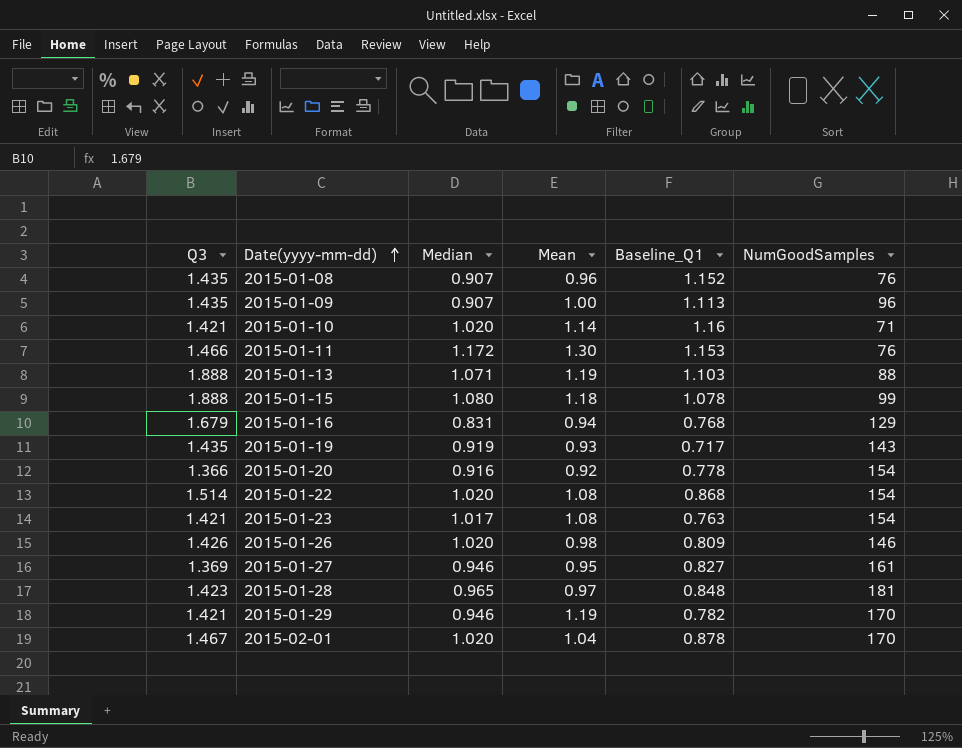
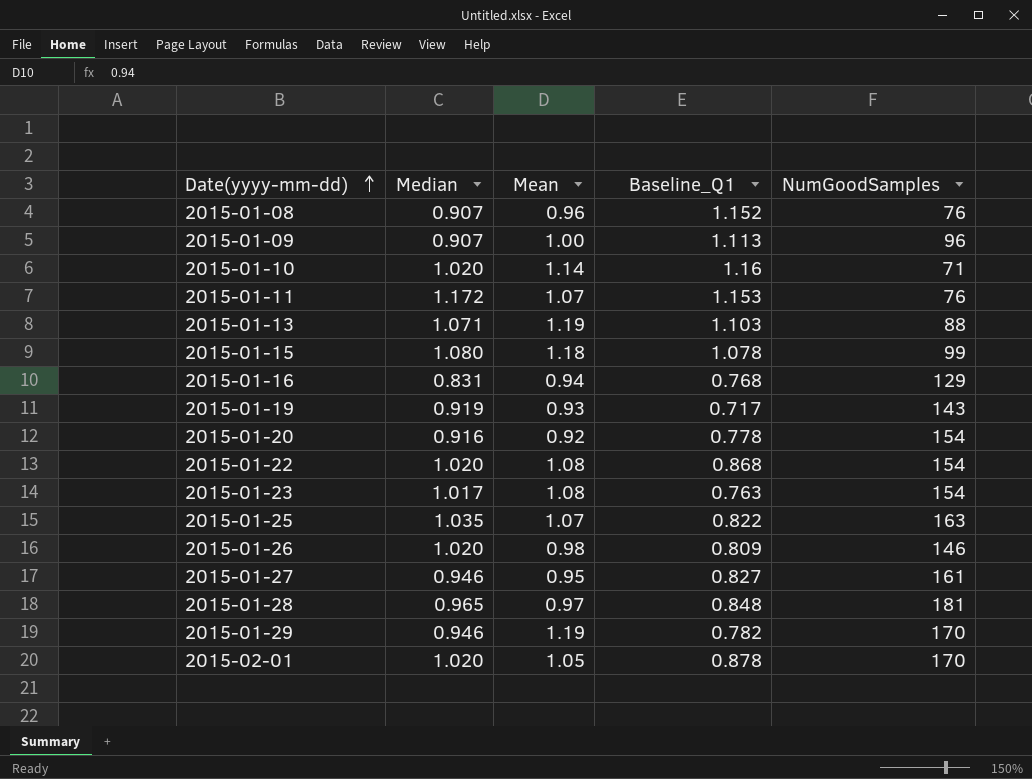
column Q3 | position: 1 -> none
2015-01-11 | Mean: 1.30 -> 1.07
row 2015-01-25: none -> 1.035 | 1.07 | 0.822 | 163
2015-02-01 | Mean: 1.04 -> 1.05

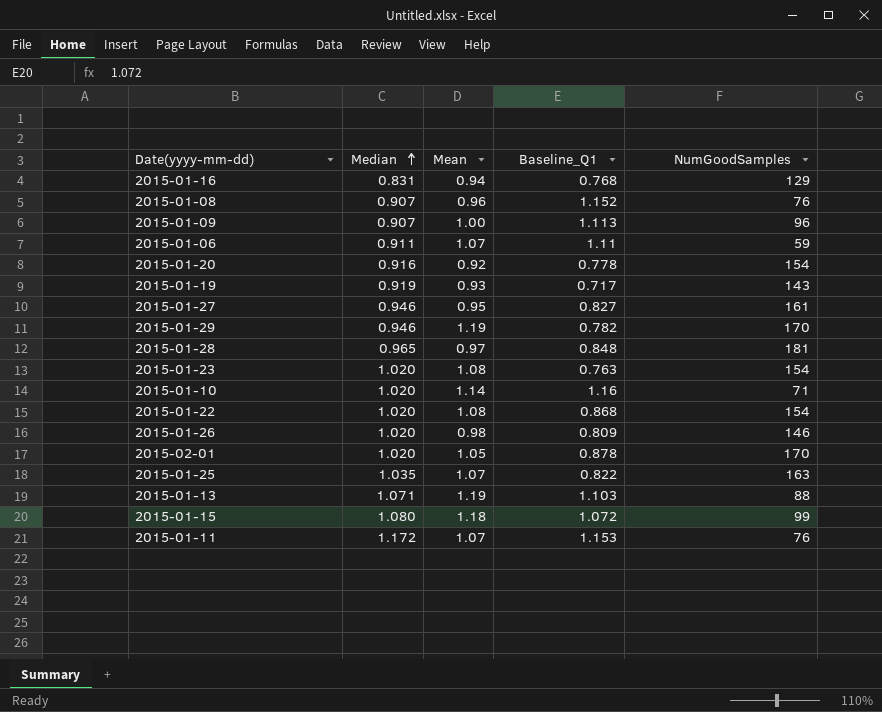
row order: Date(yyyy-mm-dd) ascending -> Median ascending
row 2015-01-06: none -> 0.911 | 1.07 | 1.11 | 59
2015-01-23 | Median: 1.017 -> 1.020
2015-01-15 | Baseline_Q1: 1.078 -> 1.072

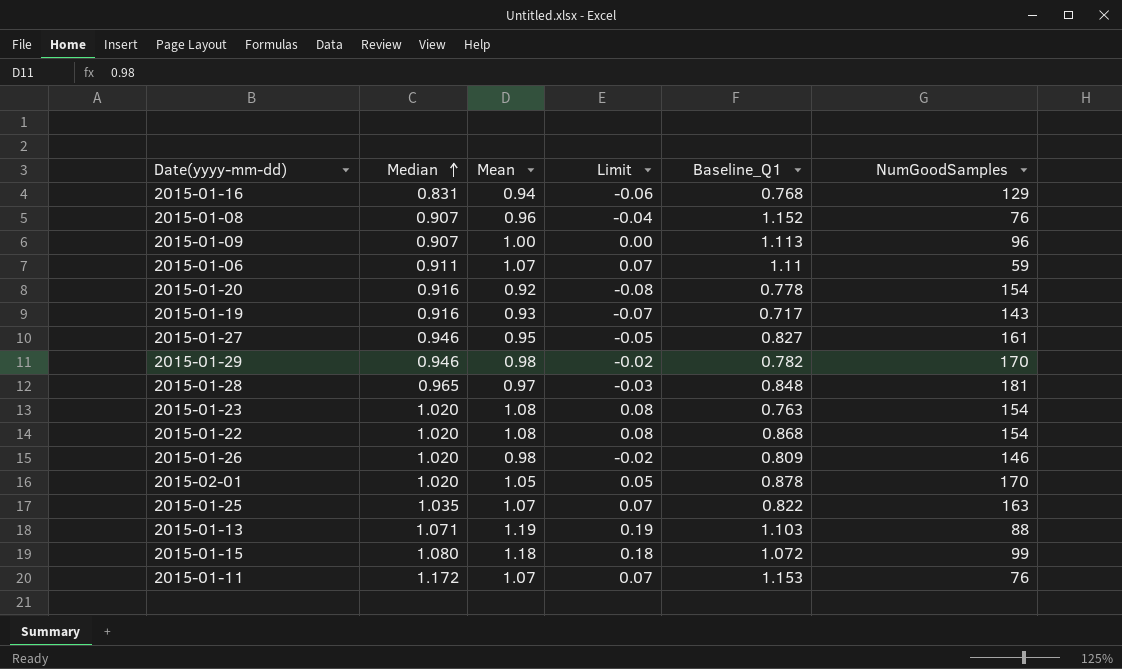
column Limit | formula: none -> [Mean] - 1
row 2015-01-10: 1.020 | 1.14 | 1.16 | 71 -> none
2015-01-19 | Median: 0.919 -> 0.916
2015-01-29 | Mean: 1.19 -> 0.98

